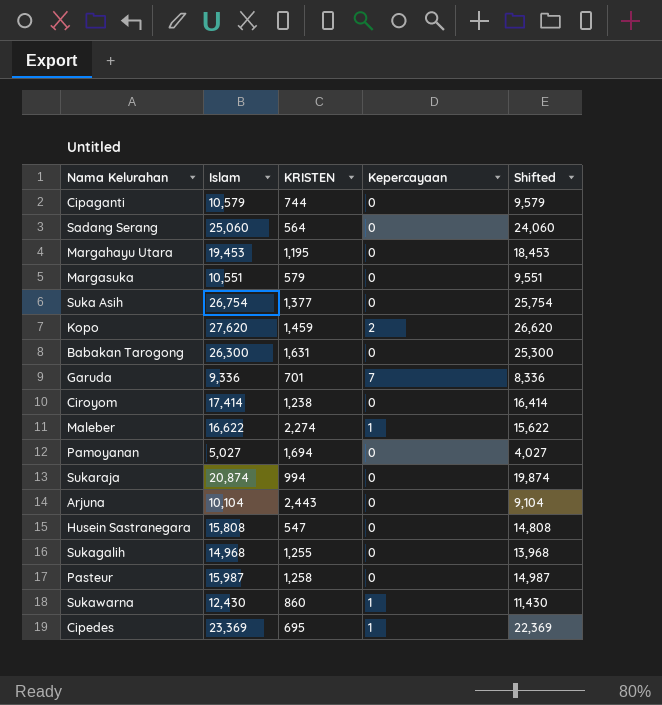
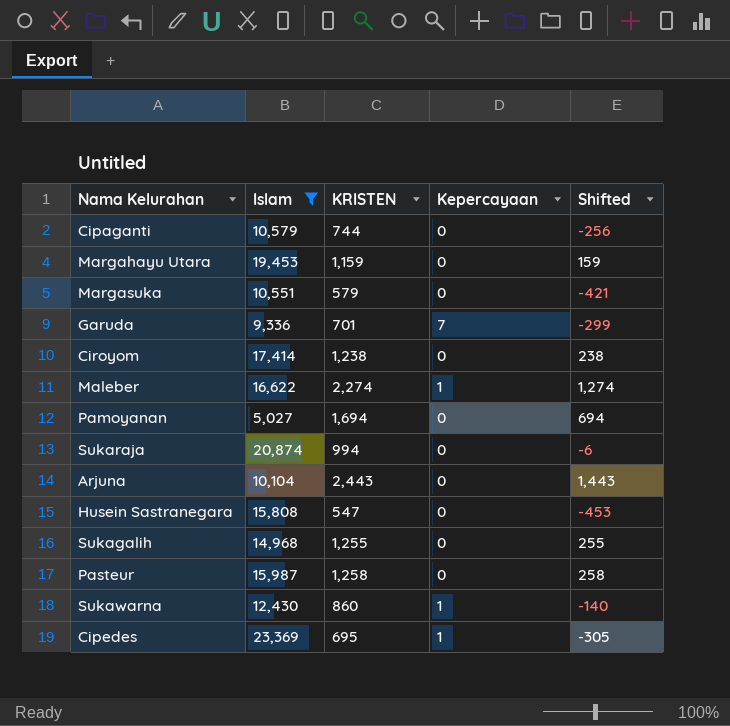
filter: none -> Islam <= 23,369
column Shifted | formula: [Islam] - 1000 -> [KRISTEN] - 1000
Margahayu Utara | KRISTEN: 1,195 -> 1,159

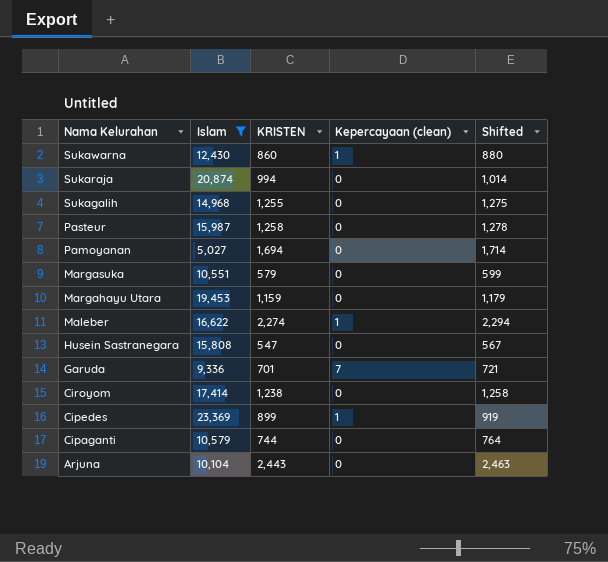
row order: none -> Nama Kelurahan descending
column name: Kepercayaan -> Kepercayaan (clean)
column Shifted | formula: [KRISTEN] - 1000 -> [KRISTEN] + 20
Cipedes | KRISTEN: 695 -> 899

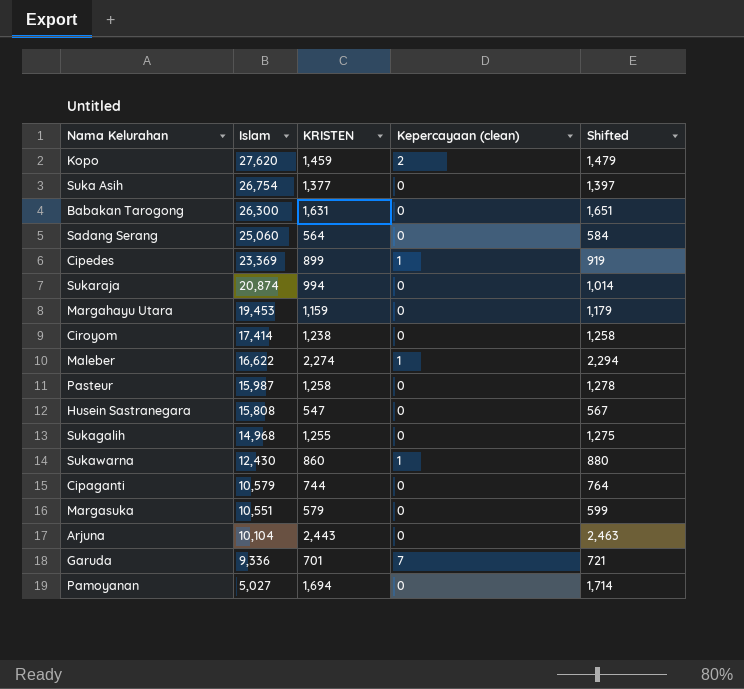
filter: Islam <= 23,369 -> none
row order: Nama Kelurahan descending -> Islam descending

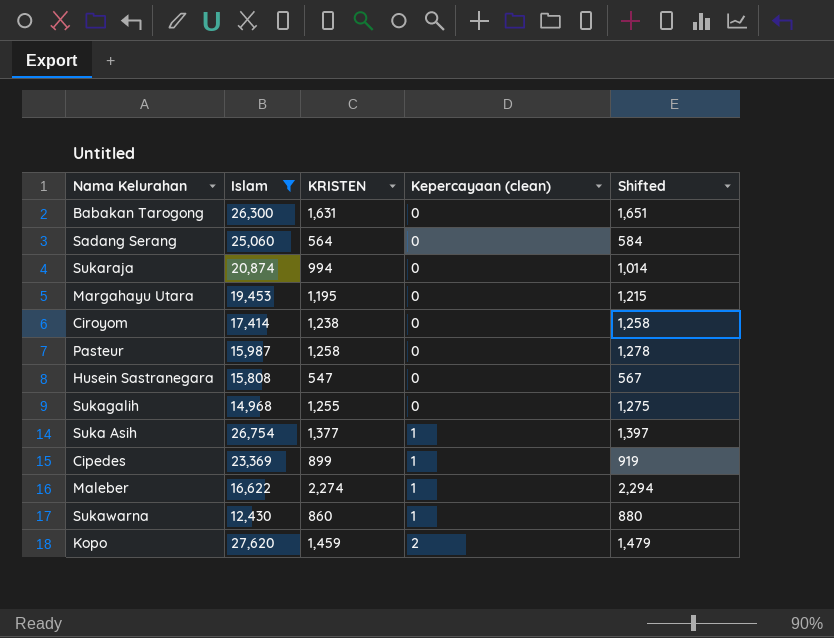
filter: none -> Islam >= 12,430
row order: Islam descending -> Kepercayaan (clean) ascending
Margahayu Utara | KRISTEN: 1,159 -> 1,195
Margahayu Utara | Shifted: 1,179 -> 1,215
Suka Asih | Kepercayaan (clean): 0 -> 1

